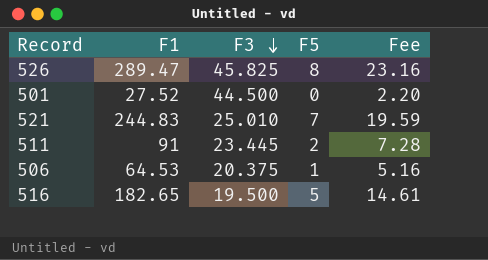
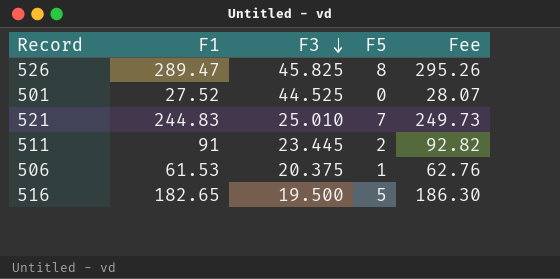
column Fee | formula: [F1] * 0.08 -> [F1] * 1.02
501 | F3: 44.500 -> 44.525
506 | F1: 64.53 -> 61.53

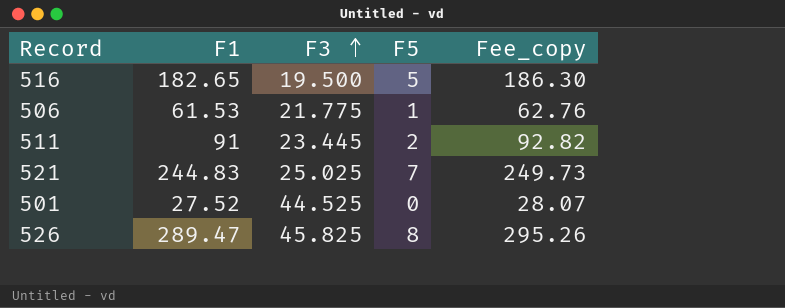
row order: F3 descending -> F3 ascending
column name: Fee -> Fee_copy
506 | F3: 20.375 -> 21.775
521 | F3: 25.010 -> 25.025

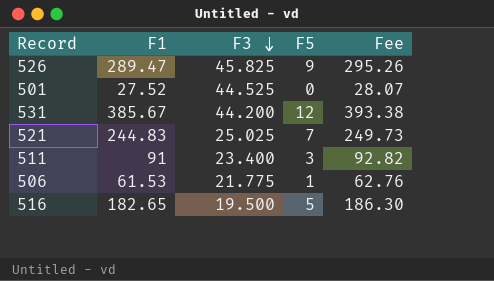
row order: F3 ascending -> F3 descending
column name: Fee_copy -> Fee
526 | F5: 8 -> 9
row 531: none -> 385.67 | 44.200 | 12 | 393.38
511 | F3: 23.445 -> 23.400
511 | F5: 2 -> 3

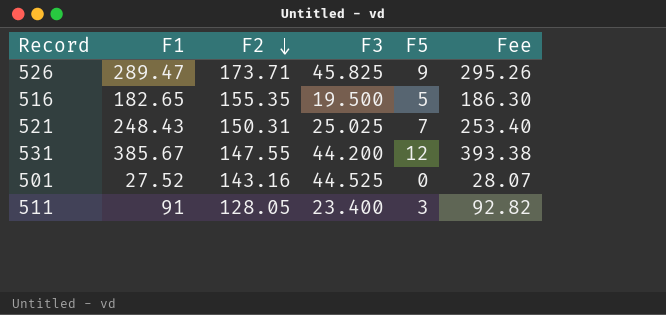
row order: F3 descending -> F2 descending
column F2 | position: none -> 3
row 506: 61.53 | 21.775 | 1 | 62.76 -> none
521 | F1: 244.83 -> 248.43
521 | Fee: 249.73 -> 253.40

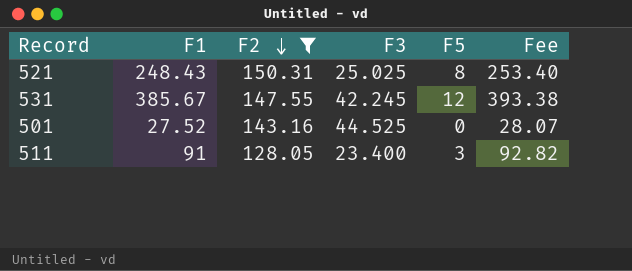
filter: none -> F2 <= 150.31
521 | F5: 7 -> 8
531 | F3: 44.200 -> 42.245

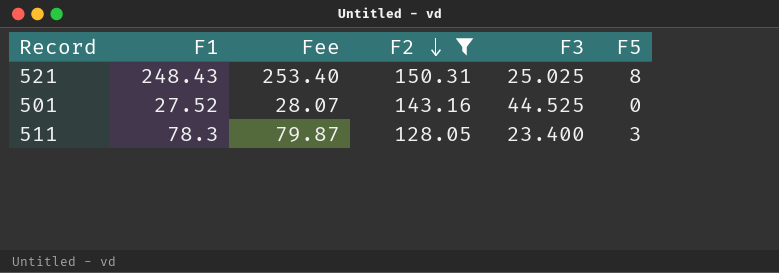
column Fee | position: 6 -> 3
row 531: 385.67 | 147.55 | 42.245 | 12 | 393.38 -> none
511 | F1: 91 -> 78.3
511 | Fee: 92.82 -> 79.87

